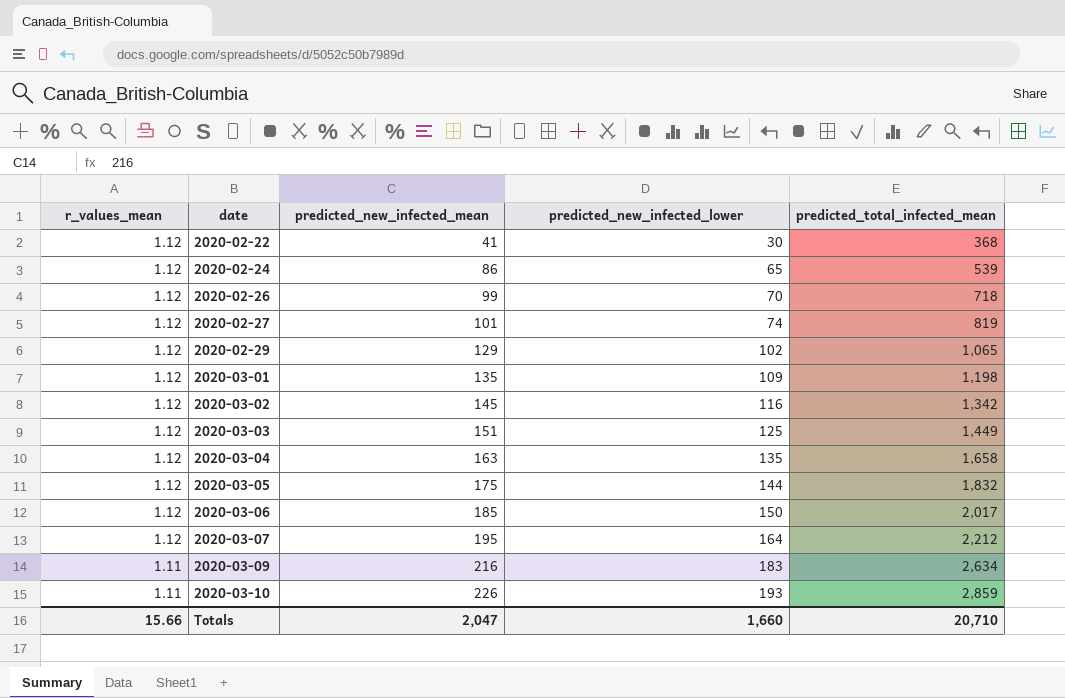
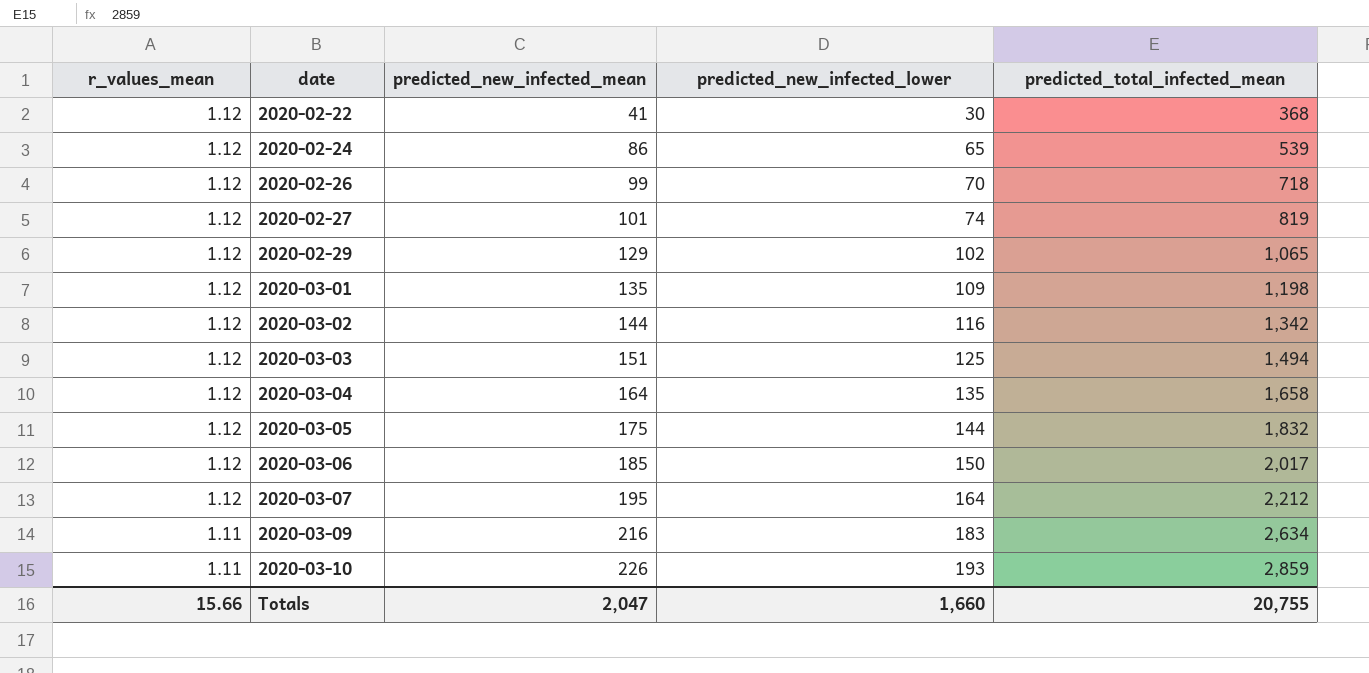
2020-03-02 | predicted_new_infected_mean: 145 -> 144
2020-03-03 | predicted_total_infected_mean: 1,449 -> 1,494
2020-03-04 | predicted_new_infected_mean: 163 -> 164
Totals | predicted_total_infected_mean: 20,710 -> 20,755

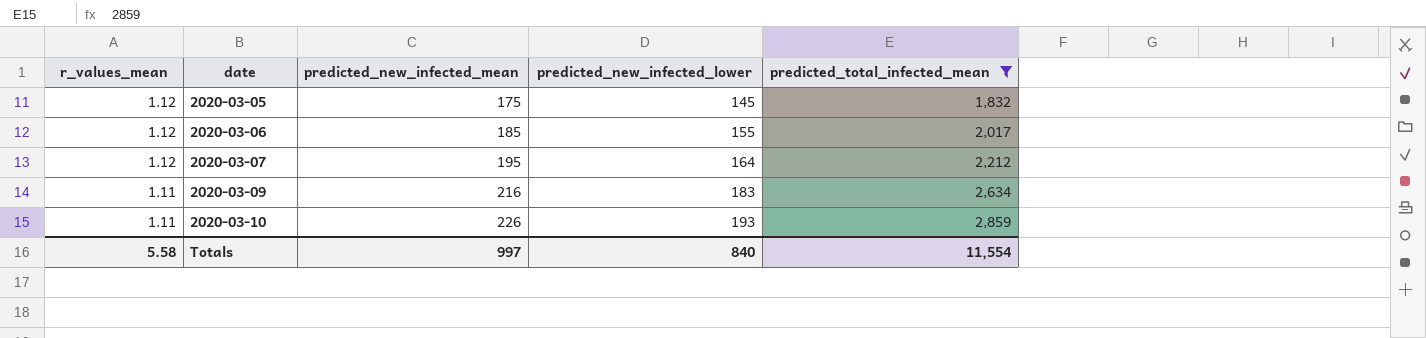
filter: none -> predicted_total_infected_mean >= 1,832
2020-03-05 | predicted_new_infected_lower: 144 -> 145
2020-03-06 | predicted_new_infected_lower: 150 -> 155
Totals | r_values_mean: 15.66 -> 5.58
Totals | predicted_new_infected_mean: 2,047 -> 997
Totals | predicted_new_infected_lower: 1,660 -> 840
Totals | predicted_total_infected_mean: 20,755 -> 11,554

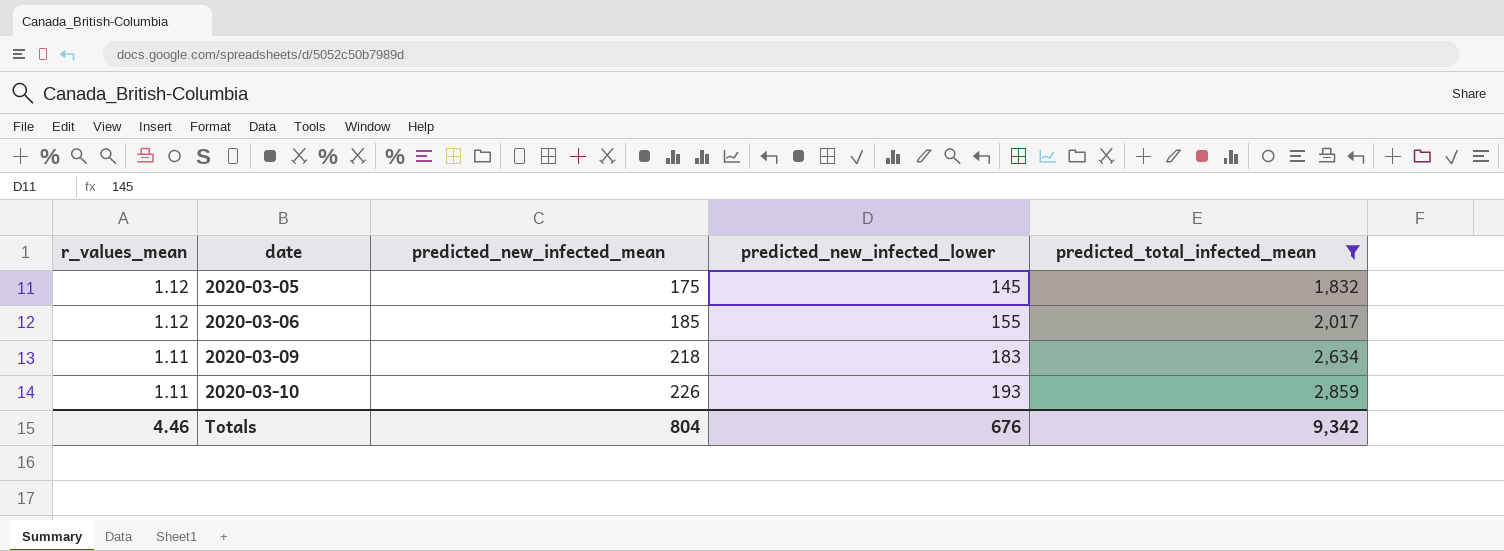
row 2020-03-07: 1.12 | 195 | 164 | 2,212 -> none
2020-03-09 | predicted_new_infected_mean: 216 -> 218
Totals | r_values_mean: 5.58 -> 4.46
Totals | predicted_new_infected_mean: 997 -> 804
Totals | predicted_new_infected_lower: 840 -> 676
Totals | predicted_total_infected_mean: 11,554 -> 9,342

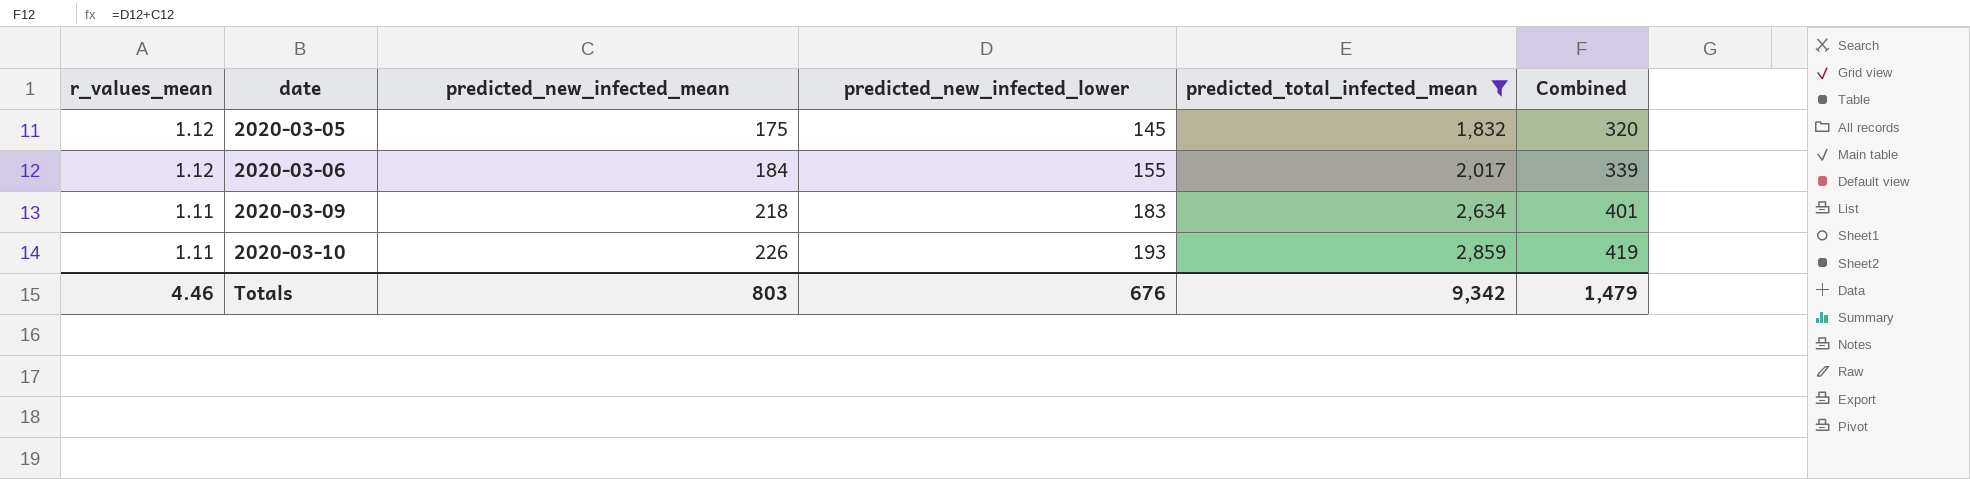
column Combined | formula: none -> [predicted_new_infected_mean] + [predicted_new_infected_lower]
2020-03-06 | predicted_new_infected_mean: 185 -> 184
Totals | predicted_new_infected_mean: 804 -> 803

